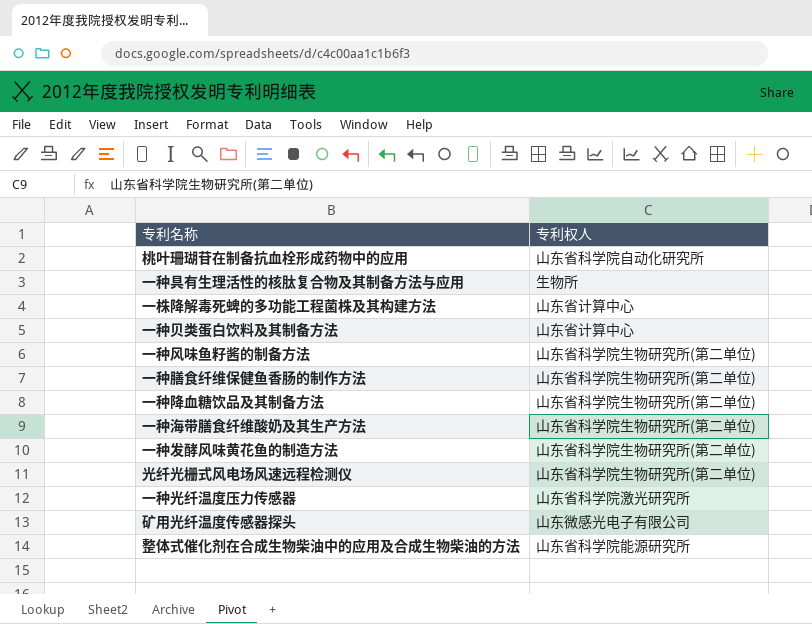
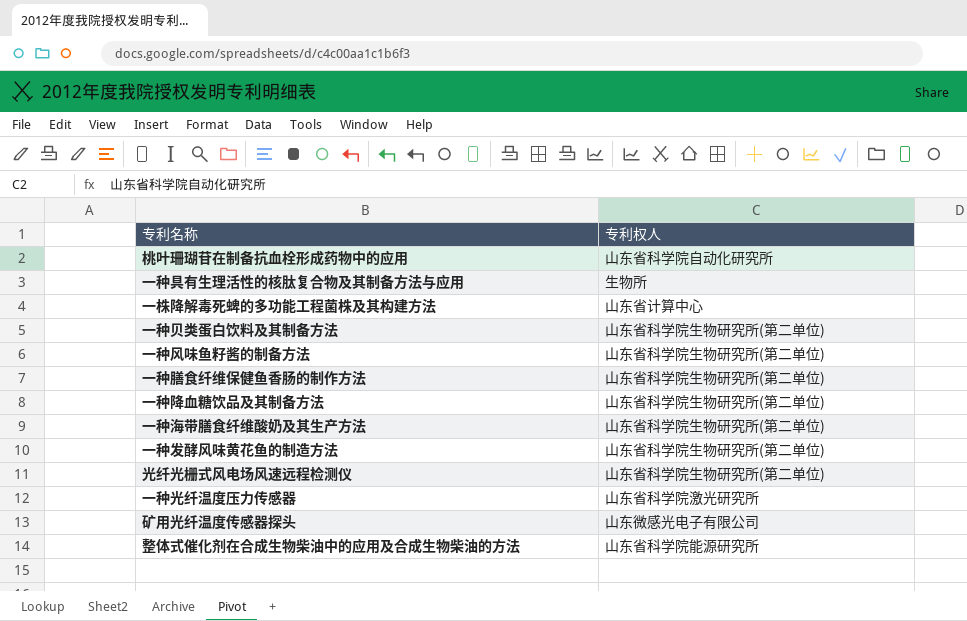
一种贝类蛋白饮料及其制备方法 | 专利权人: 山东省计算中心 -> 山东省科学院生物研究所(第二单位)

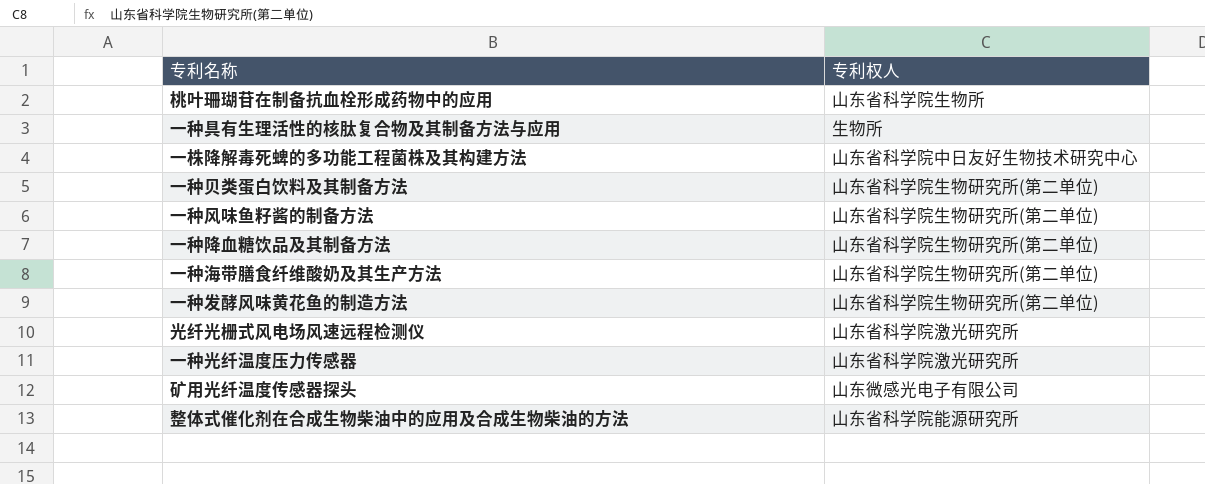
row 一种膳食纤维保健鱼香肠的制作方法: 山东省科学院生物研究所(第二单位) -> none
桃叶珊瑚苷在制备抗血栓形成药物中的应用 | 专利权人: 山东省科学院自动化研究所 -> 山东省科学院生物所
一株降解毒死蜱的多功能工程菌株及其构建方法 | 专利权人: 山东省计算中心 -> 山东省科学院中日友好生物技术研究中心
光纤光栅式风电场风速远程检测仪 | 专利权人: 山东省科学院生物研究所(第二单位) -> 山东省科学院激光研究所

